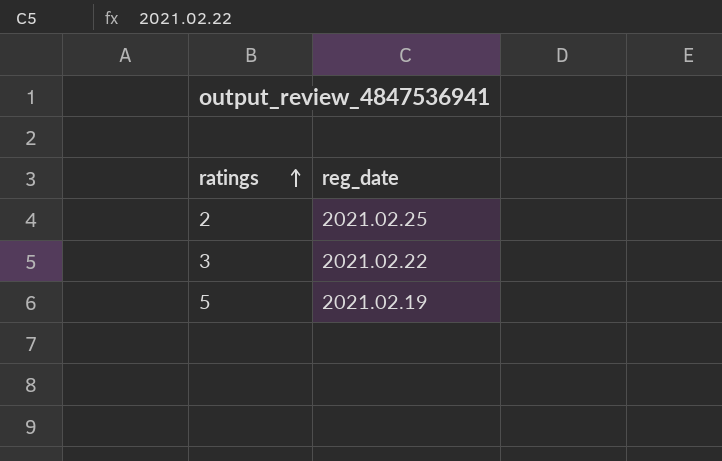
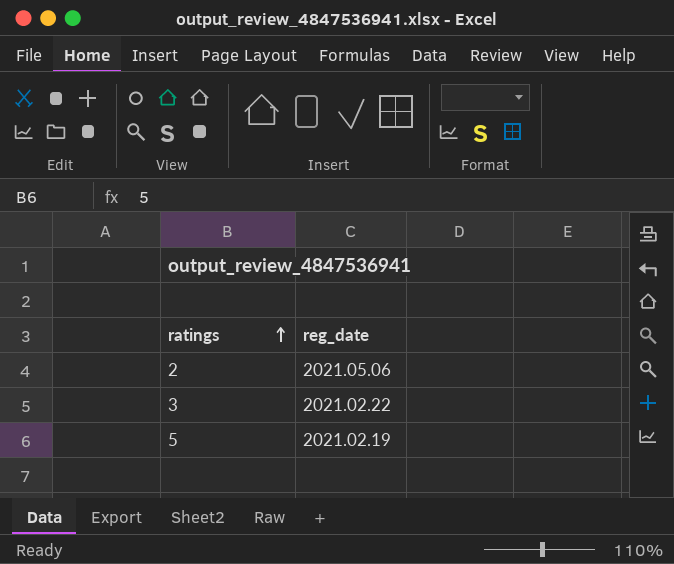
2 | reg_date: 2021.02.25 -> 2021.05.06

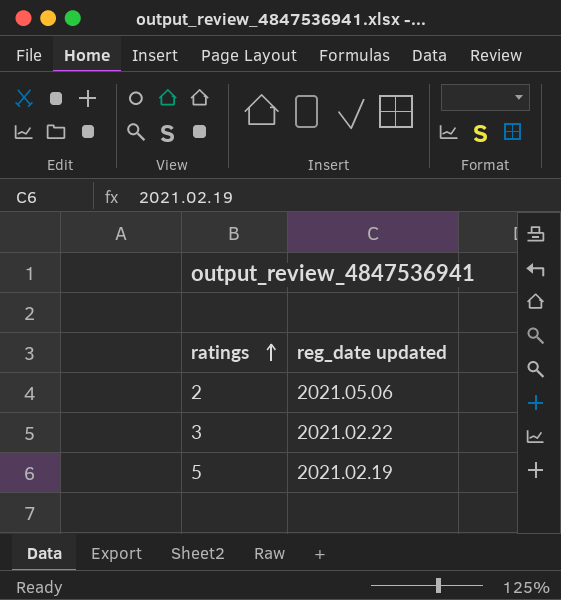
column name: reg_date -> reg_date updated

